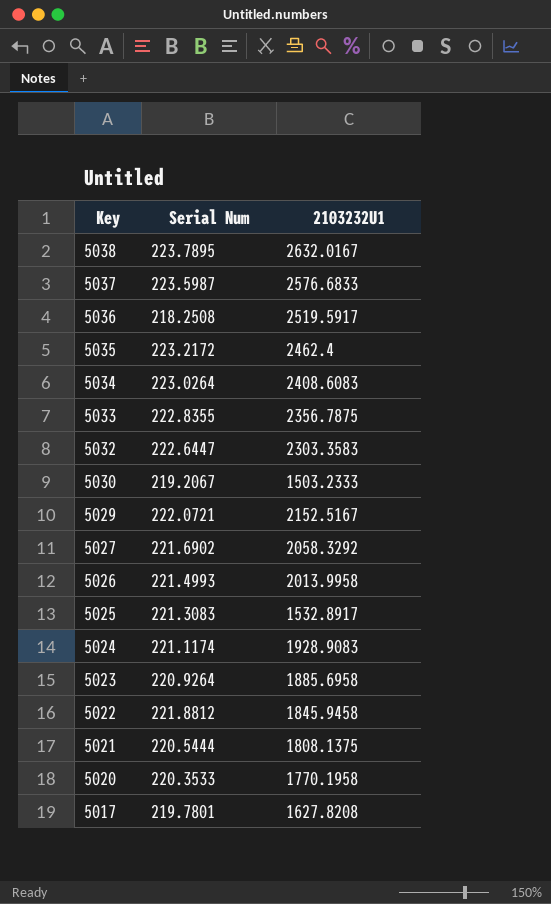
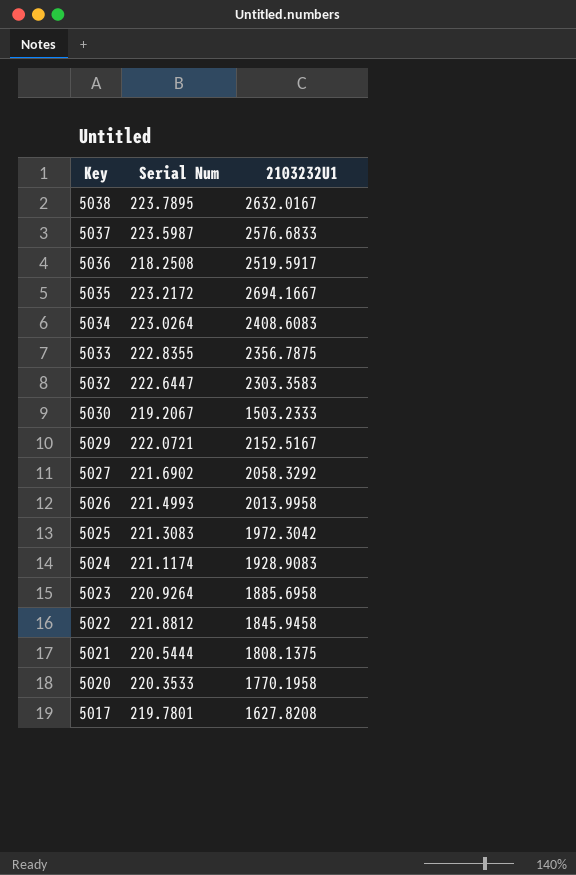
5035 | 2103232U1: 2462.4 -> 2694.1667
5025 | 2103232U1: 1532.8917 -> 1972.3042

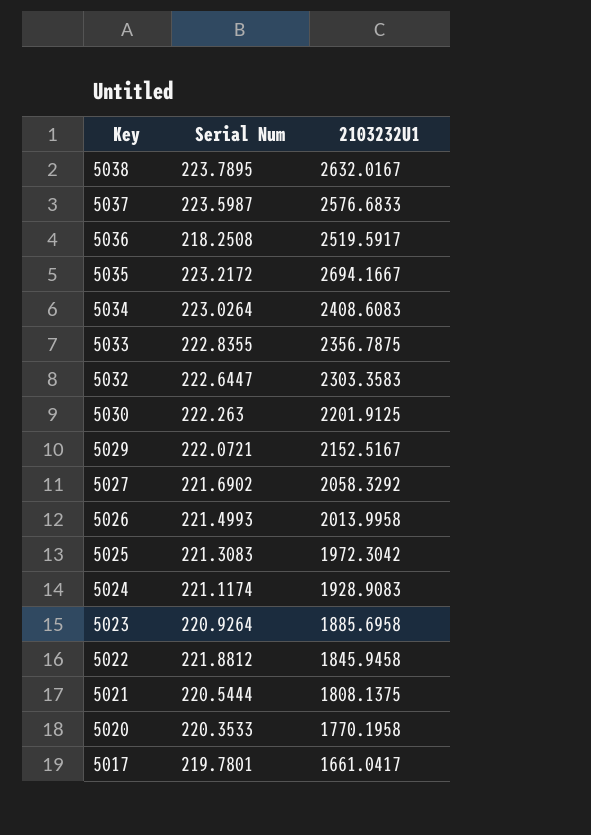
5030 | Serial Num: 219.2067 -> 222.263
5030 | 2103232U1: 1503.2333 -> 2201.9125
5017 | 2103232U1: 1627.8208 -> 1661.0417

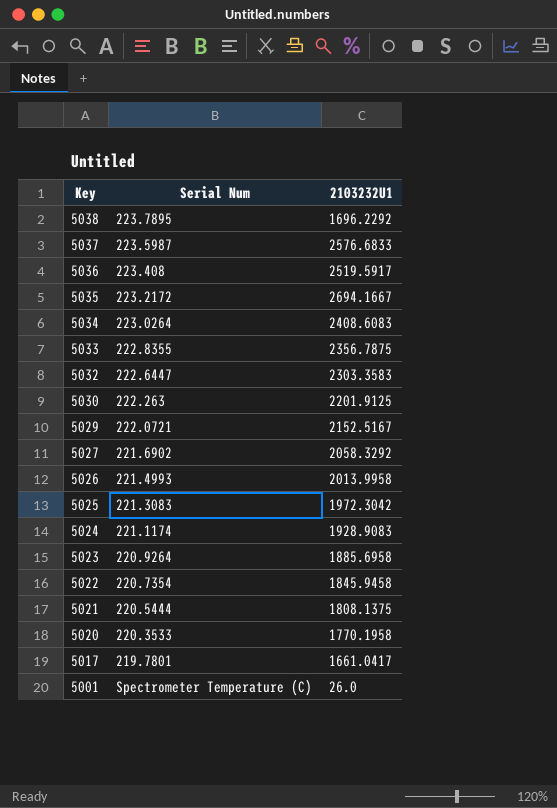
5038 | 2103232U1: 2632.0167 -> 1696.2292
5036 | Serial Num: 218.2508 -> 223.408
5022 | Serial Num: 221.8812 -> 220.7354
row 5001: none -> Spectrometer Temperature (C) | 26.0

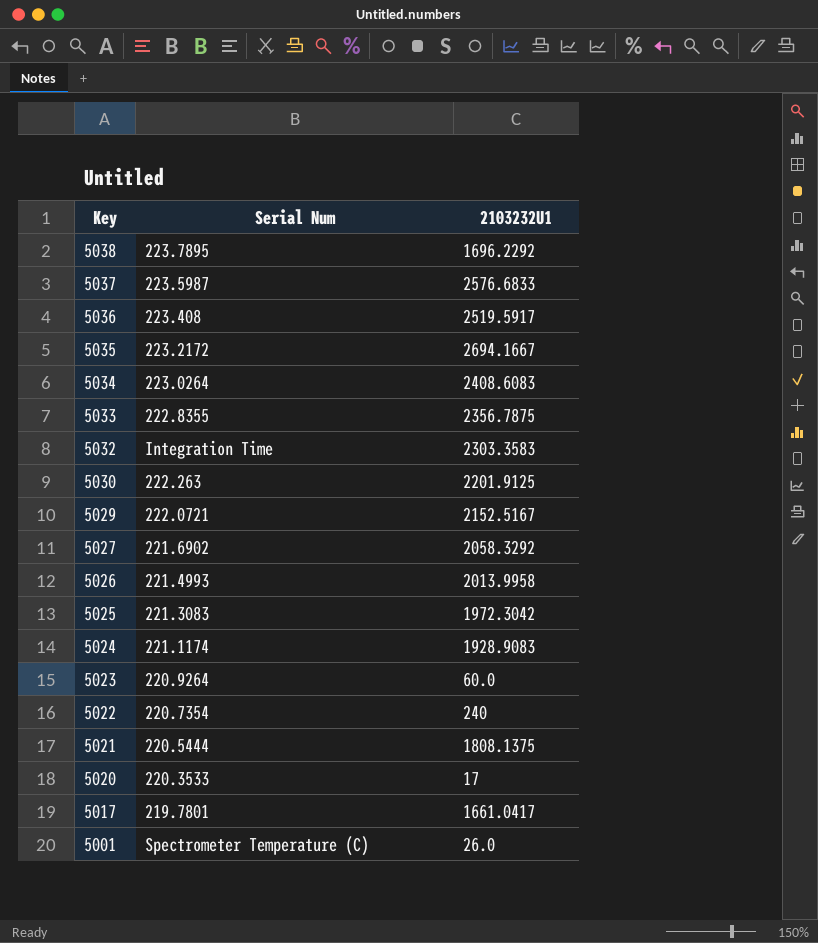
5032 | Serial Num: 222.6447 -> Integration Time
5023 | 2103232U1: 1885.6958 -> 60.0
5022 | 2103232U1: 1845.9458 -> 240
5020 | 2103232U1: 1770.1958 -> 17

